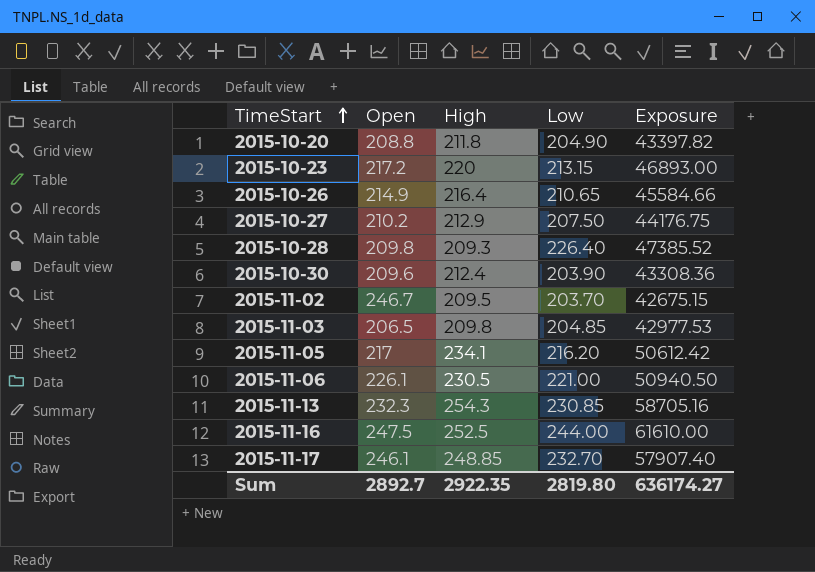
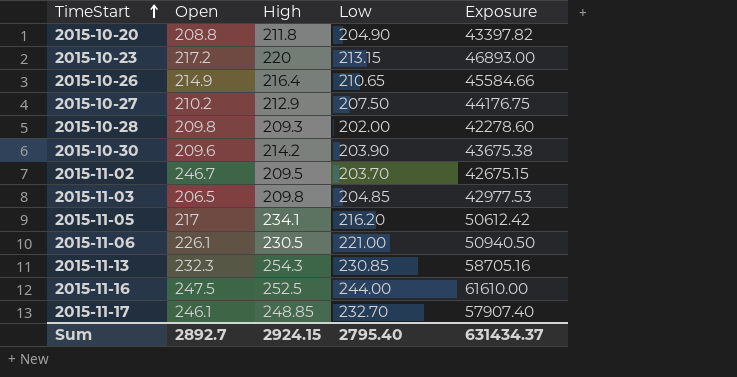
2015-10-28 | Low: 226.40 -> 202.00
2015-10-28 | Exposure: 47385.52 -> 42278.60
2015-10-30 | High: 212.4 -> 214.2
2015-10-30 | Exposure: 43308.36 -> 43675.38
Sum | High: 2922.35 -> 2924.15
Sum | Low: 2819.80 -> 2795.40
Sum | Exposure: 636174.27 -> 631434.37

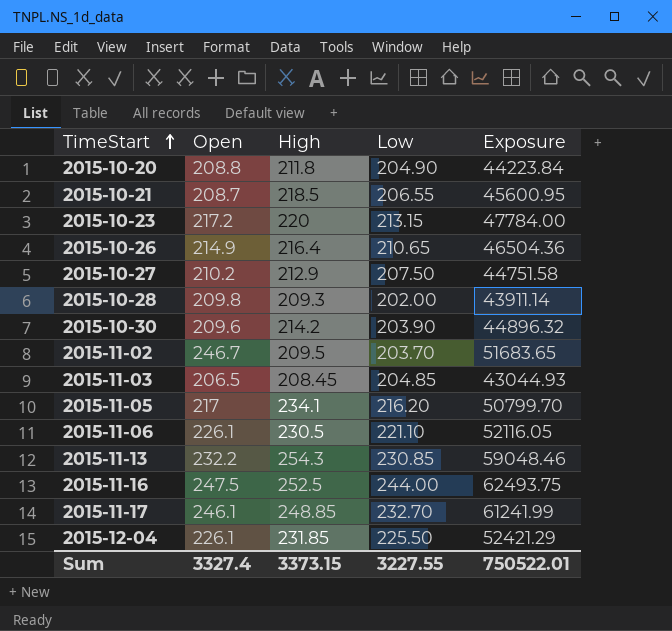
column Exposure | formula: [High] * [Low] -> [Open] * [High]
row 2015-10-21: none -> 208.7 | 218.5 | 206.55 | 45600.95
2015-11-03 | High: 209.8 -> 208.45
2015-11-06 | Low: 221.00 -> 221.10
2015-11-13 | Open: 232.3 -> 232.2
row 2015-12-04: none -> 226.1 | 231.85 | 225.50 | 52421.29
Sum | Open: 2892.7 -> 3327.4
Sum | High: 2924.15 -> 3373.15
Sum | Low: 2795.40 -> 3227.55
Sum | Exposure: 631434.37 -> 750522.01

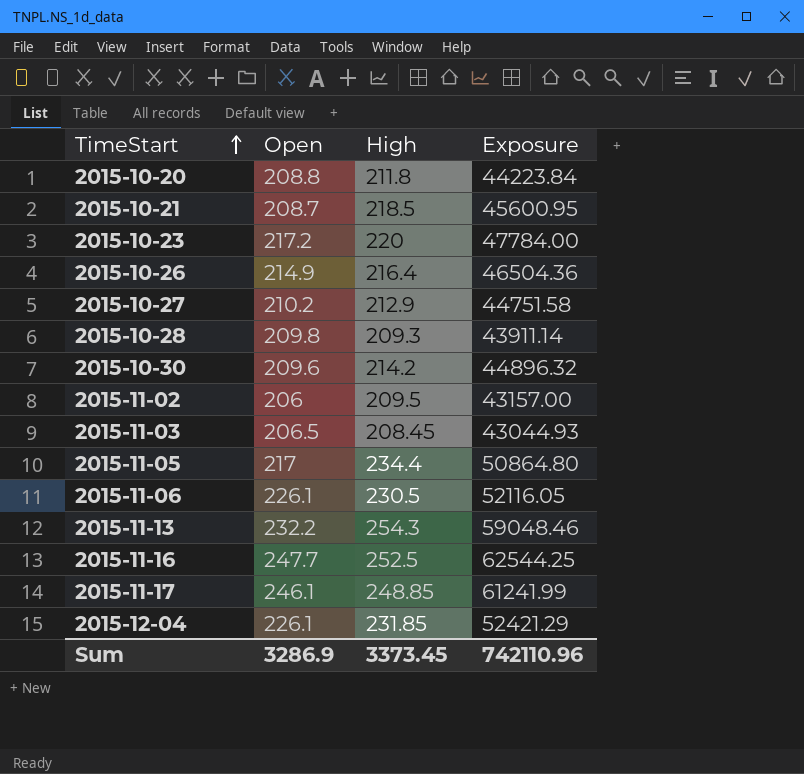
column Low | position: 4 -> none
2015-11-02 | Open: 246.7 -> 206
2015-11-02 | Exposure: 51683.65 -> 43157.00
2015-11-05 | High: 234.1 -> 234.4
2015-11-05 | Exposure: 50799.70 -> 50864.80
2015-11-16 | Open: 247.5 -> 247.7
2015-11-16 | Exposure: 62493.75 -> 62544.25
Sum | Open: 3327.4 -> 3286.9
Sum | High: 3373.15 -> 3373.45
Sum | Exposure: 750522.01 -> 742110.96

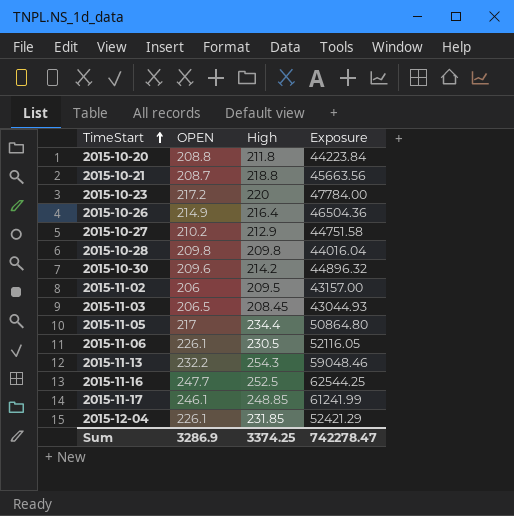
column name: Open -> OPEN
2015-10-21 | High: 218.5 -> 218.8
2015-10-21 | Exposure: 45600.95 -> 45663.56
2015-10-28 | High: 209.3 -> 209.8
2015-10-28 | Exposure: 43911.14 -> 44016.04
Sum | High: 3373.45 -> 3374.25
Sum | Exposure: 742110.96 -> 742278.47

